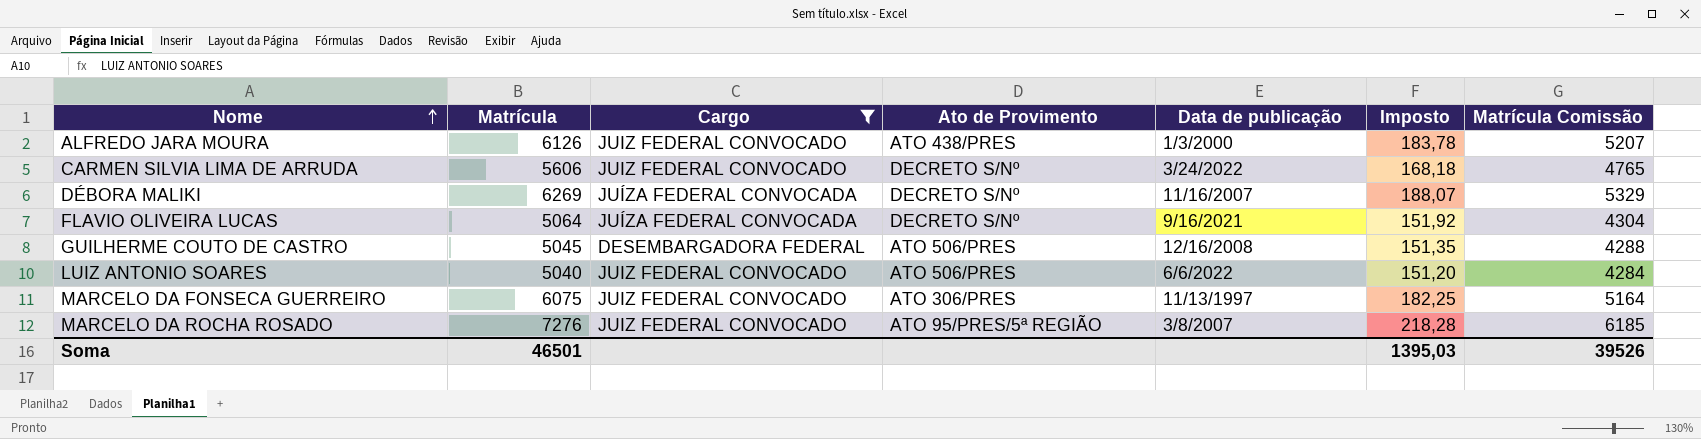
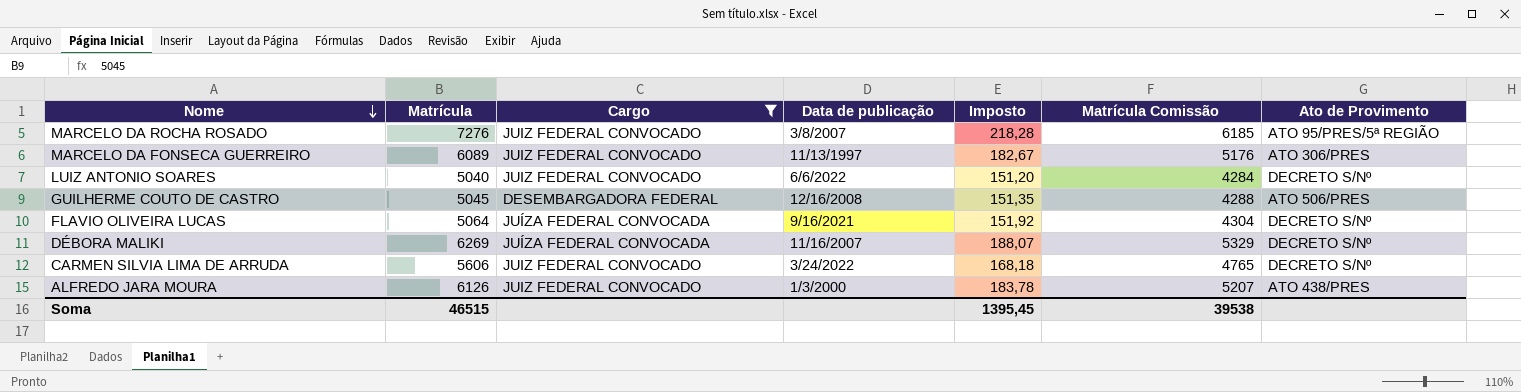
row order: Nome ascending -> Nome descending
column Ato de Provimento | position: 4 -> 7
MARCELO DA FONSECA GUERREIRO | Matrícula: 6075 -> 6089
MARCELO DA FONSECA GUERREIRO | Imposto: 182,25 -> 182,67
MARCELO DA FONSECA GUERREIRO | Matrícula Comissão: 5164 -> 5176
LUIZ ANTONIO SOARES | Ato de Provimento: ATO 506/PRES -> DECRETO S/Nº
Soma | Matrícula: 46501 -> 46515
Soma | Imposto: 1395,03 -> 1395,45
Soma | Matrícula Comissão: 39526 -> 39538

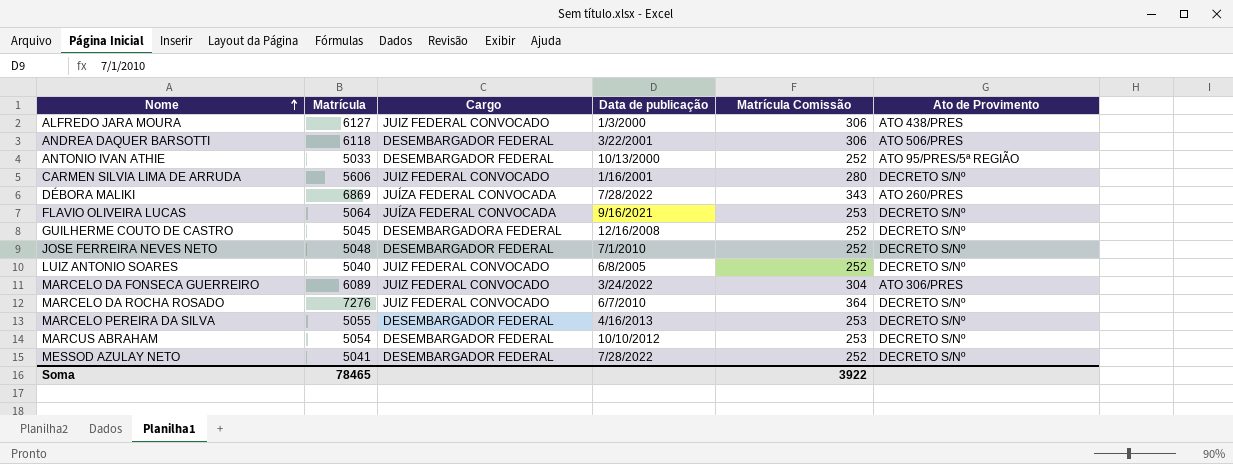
filter: Cargo != DESEMBARGADOR FEDERAL -> none
row order: Nome descending -> Nome ascending
column Imposto | formula: [Matrícula] * 0,03 -> none
column Matrícula Comissão | formula: [Matrícula] * 0,85 -> [Matrícula] * 0,05
ALFREDO JARA MOURA | Matrícula: 6126 -> 6127
CARMEN SILVIA LIMA DE ARRUDA | Data de publicação: 3/24/2022 -> 1/16/2001
DÉBORA MALIKI | Matrícula: 6269 -> 6869
DÉBORA MALIKI | Data de publicação: 11/16/2007 -> 7/28/2022
DÉBORA MALIKI | Ato de Provimento: DECRETO S/Nº -> ATO 260/PRES
GUILHERME COUTO DE CASTRO | Ato de Provimento: ATO 506/PRES -> DECRETO S/Nº
LUIZ ANTONIO SOARES | Data de publicação: 6/6/2022 -> 6/8/2005
MARCELO DA FONSECA GUERREIRO | Data de publicação: 11/13/1997 -> 3/24/2022
MARCELO DA ROCHA ROSADO | Data de publicação: 3/8/2007 -> 6/7/2010
MARCELO DA ROCHA ROSADO | Ato de Provimento: ATO 95/PRES/5ª REGIÃO -> DECRETO S/Nº
Soma | Matrícula: 46515 -> 78465
Soma | Matrícula Comissão: 39538 -> 3922

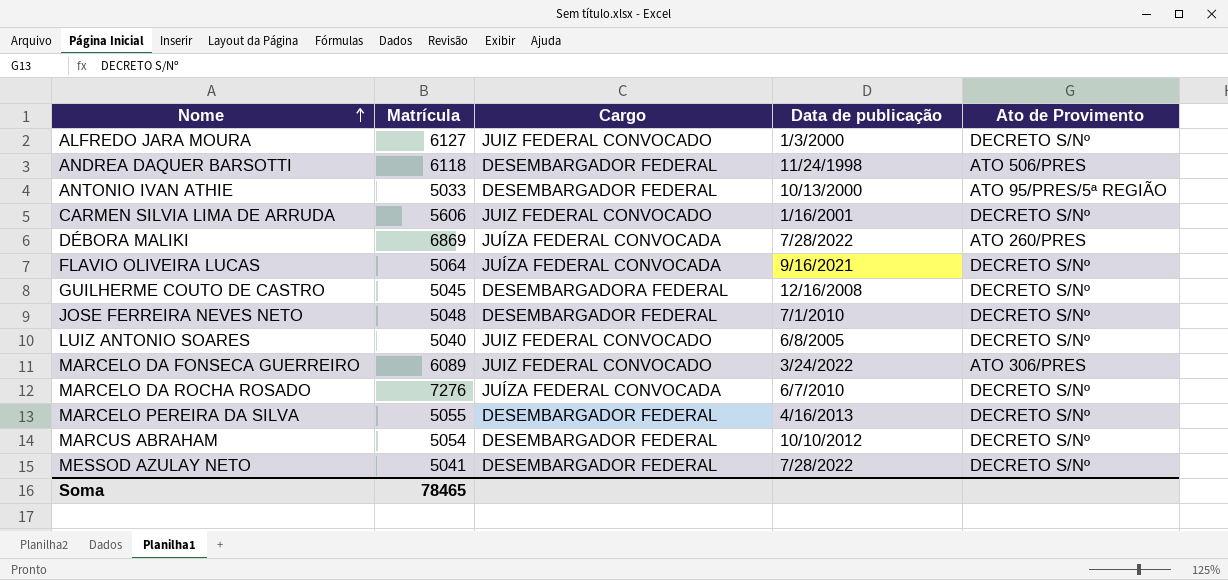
column Matrícula Comissão | formula: [Matrícula] * 0,05 -> none
ALFREDO JARA MOURA | Ato de Provimento: ATO 438/PRES -> DECRETO S/Nº
ANDREA DAQUER BARSOTTI | Data de publicação: 3/22/2001 -> 11/24/1998
MARCELO DA ROCHA ROSADO | Cargo: JUIZ FEDERAL CONVOCADO -> JUÍZA FEDERAL CONVOCADA

